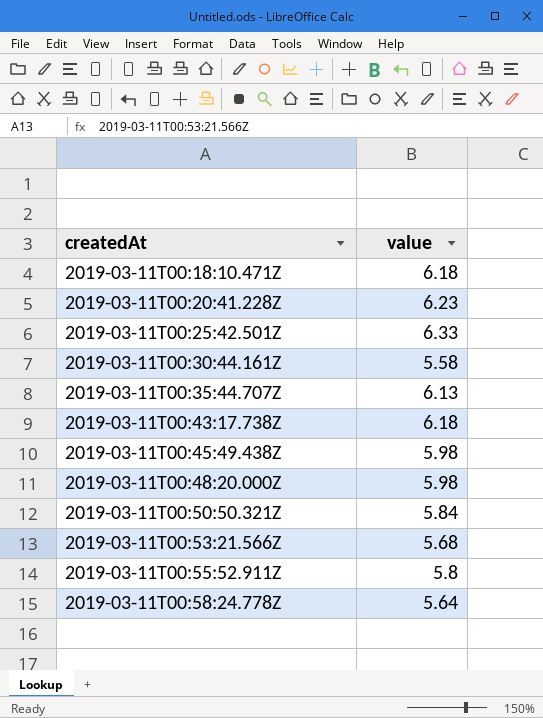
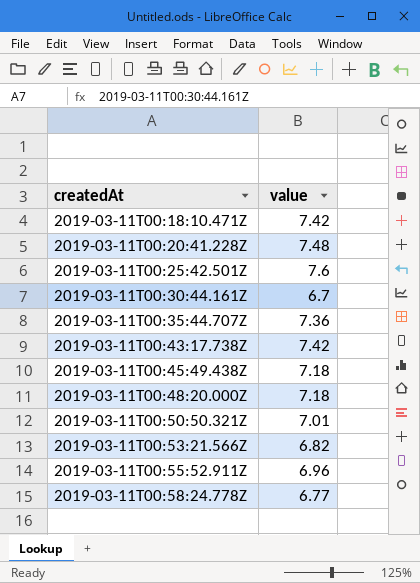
2019-03-11T00:18:10.471Z | value: 6.18 -> 7.42
2019-03-11T00:20:41.228Z | value: 6.23 -> 7.48
2019-03-11T00:25:42.501Z | value: 6.33 -> 7.6
2019-03-11T00:30:44.161Z | value: 5.58 -> 6.7
2019-03-11T00:35:44.707Z | value: 6.13 -> 7.36
2019-03-11T00:43:17.738Z | value: 6.18 -> 7.42
2019-03-11T00:45:49.438Z | value: 5.98 -> 7.18
2019-03-11T00:48:20.000Z | value: 5.98 -> 7.18
2019-03-11T00:50:50.321Z | value: 5.84 -> 7.01
2019-03-11T00:53:21.566Z | value: 5.68 -> 6.82
2019-03-11T00:55:52.911Z | value: 5.8 -> 6.96
2019-03-11T00:58:24.778Z | value: 5.64 -> 6.77

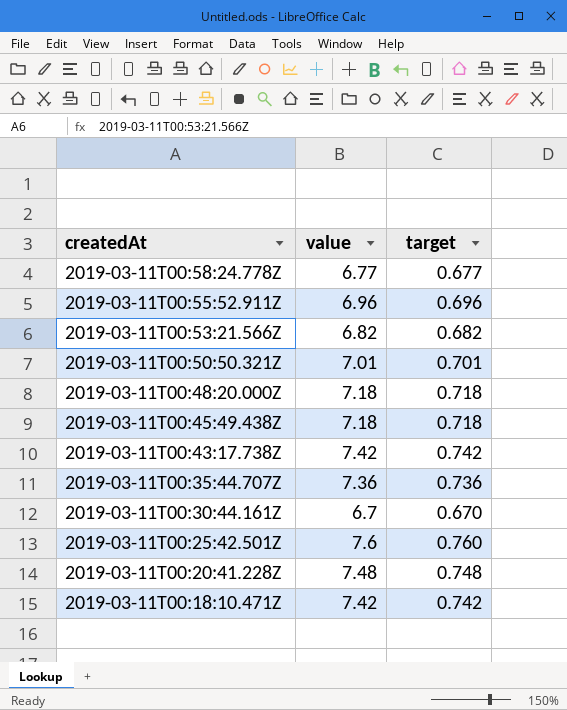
row order: createdAt ascending -> createdAt descending
column target | formula: none -> [value] * 0.1

